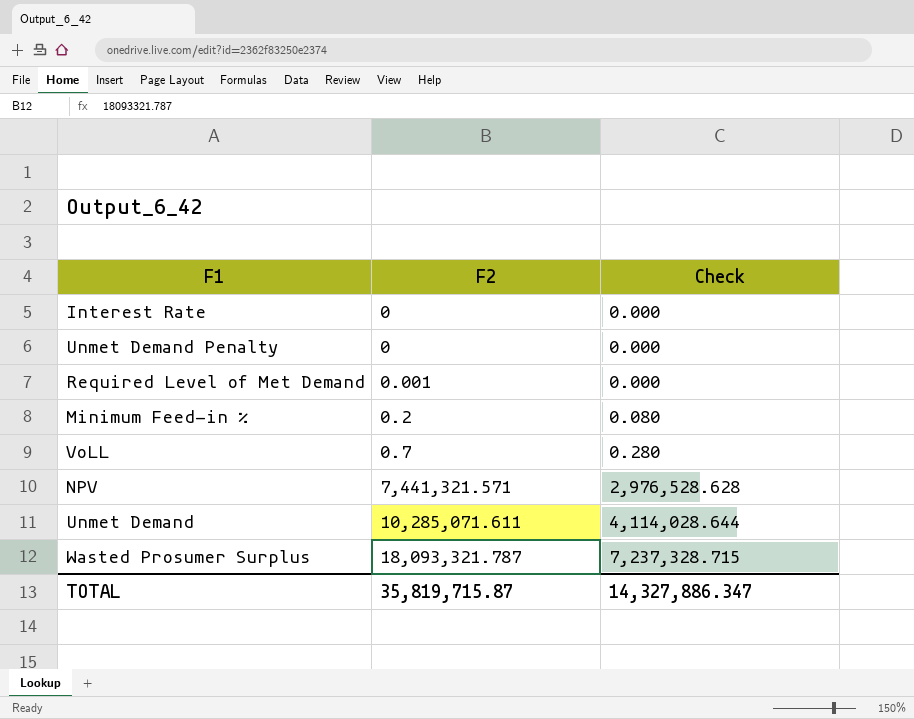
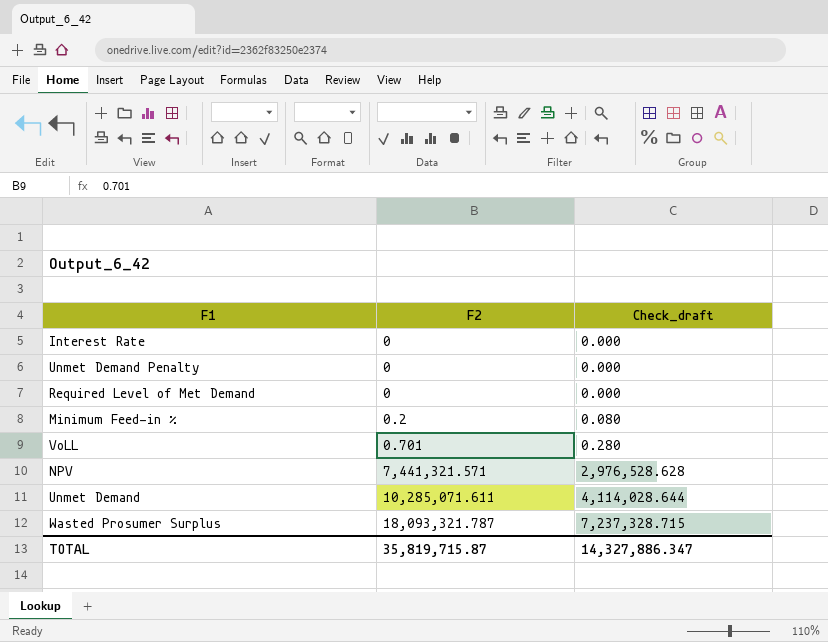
column name: Check -> Check_draft
Required Level of Met Demand | F2: 0.001 -> 0
VoLL | F2: 0.7 -> 0.701

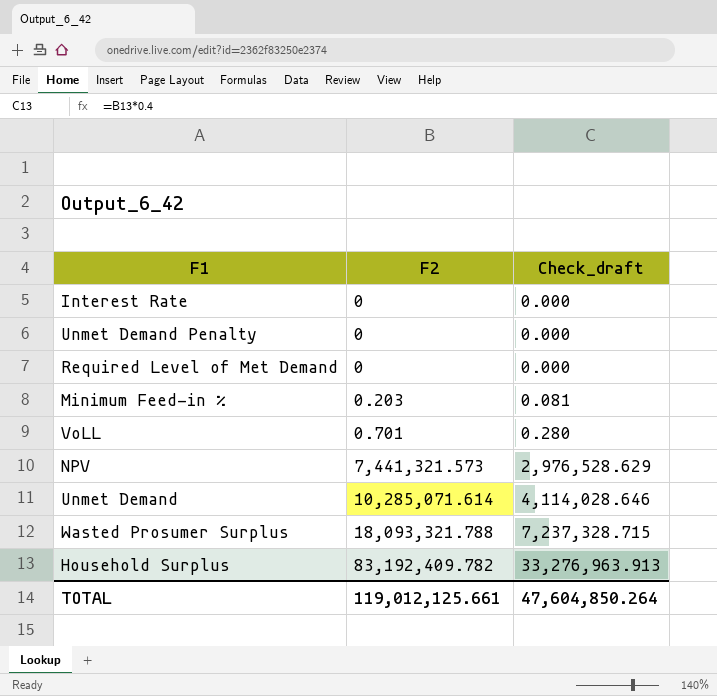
Minimum Feed-in % | F2: 0.2 -> 0.203
Minimum Feed-in % | Check_draft: 0.080 -> 0.081
NPV | F2: 7,441,321.571 -> 7,441,321.573
NPV | Check_draft: 2,976,528.628 -> 2,976,528.629
Unmet Demand | F2: 10,285,071.611 -> 10,285,071.614
Unmet Demand | Check_draft: 4,114,028.644 -> 4,114,028.646
Wasted Prosumer Surplus | F2: 18,093,321.787 -> 18,093,321.788
row Household Surplus: none -> 83,192,409.782 | 33,276,963.913
TOTAL | F2: 35,819,715.87 -> 119,012,125.661
TOTAL | Check_draft: 14,327,886.347 -> 47,604,850.264

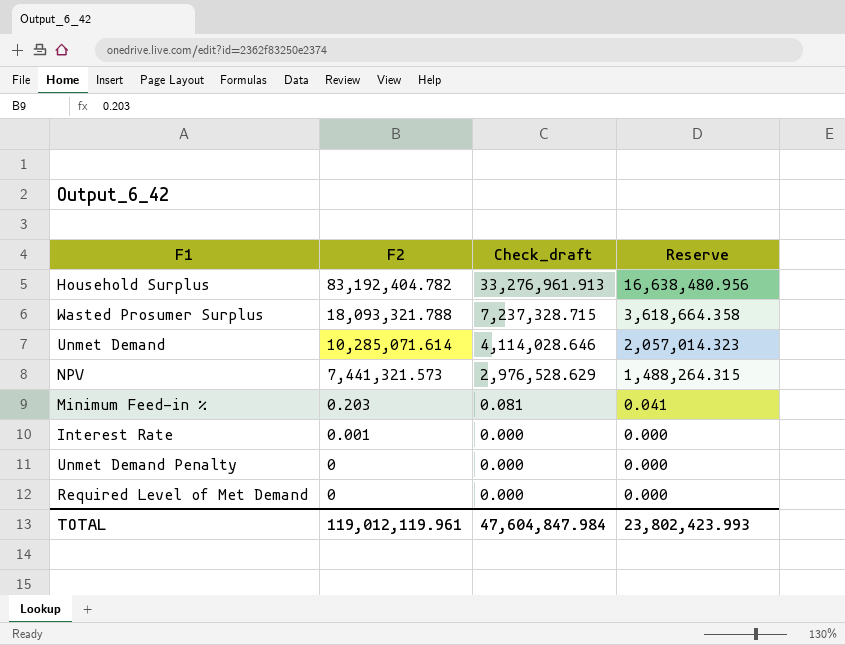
row order: F2 ascending -> F2 descending
column Reserve | formula: none -> [F2] * 0.2
row VoLL: 0.701 | 0.280 -> none
Household Surplus | F2: 83,192,409.782 -> 83,192,404.782
Household Surplus | Check_draft: 33,276,963.913 -> 33,276,961.913
Interest Rate | F2: 0 -> 0.001
TOTAL | F2: 119,012,125.661 -> 119,012,119.961
TOTAL | Check_draft: 47,604,850.264 -> 47,604,847.984

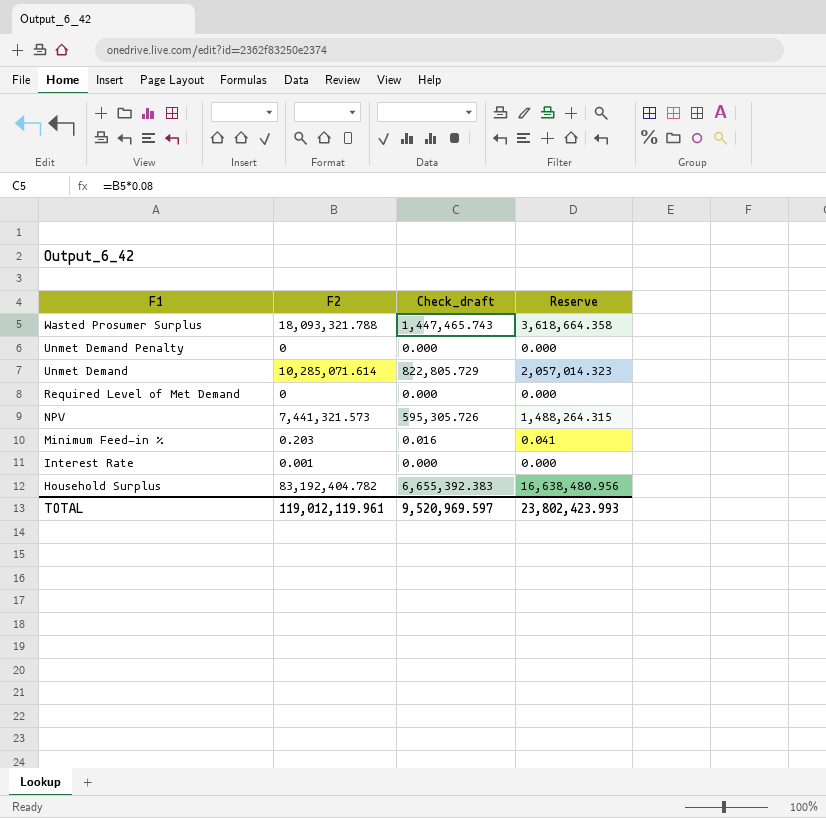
row order: F2 descending -> F1 descending
column Check_draft | formula: [F2] * 0.4 -> [F2] * 0.08
TOTAL | Check_draft: 47,604,847.984 -> 9,520,969.597

